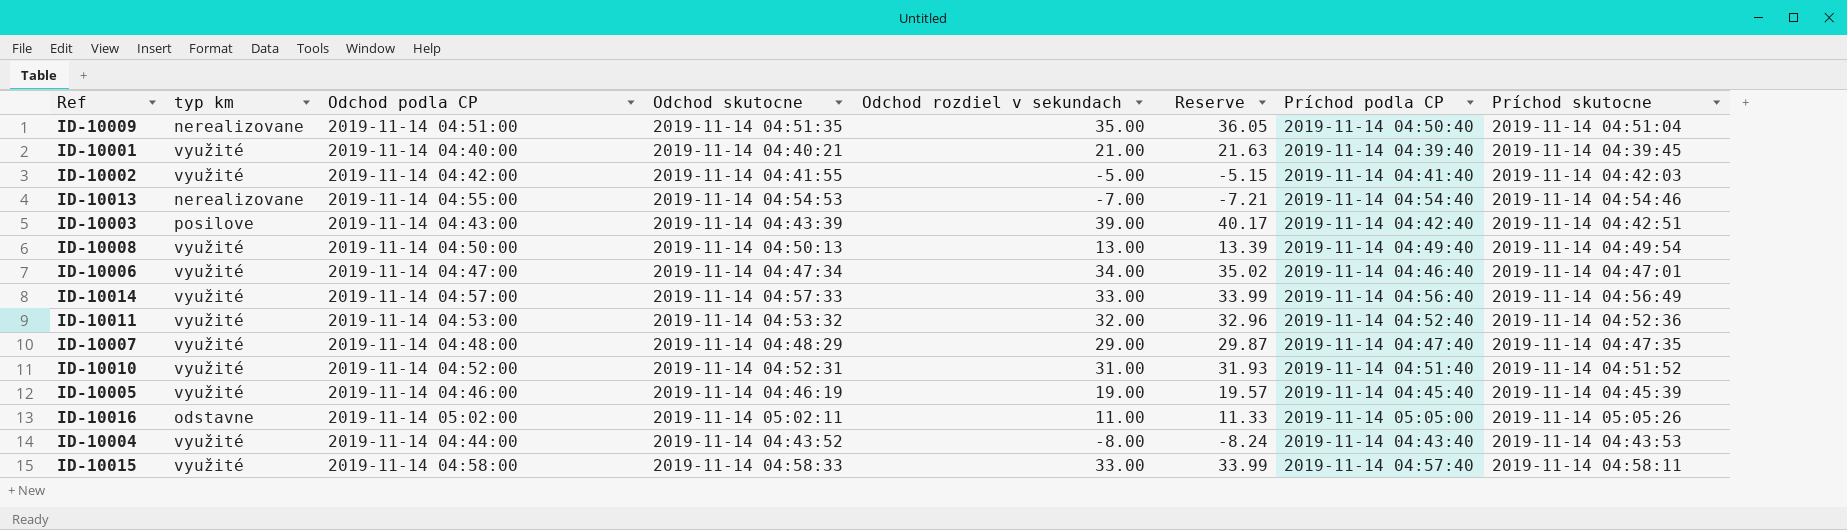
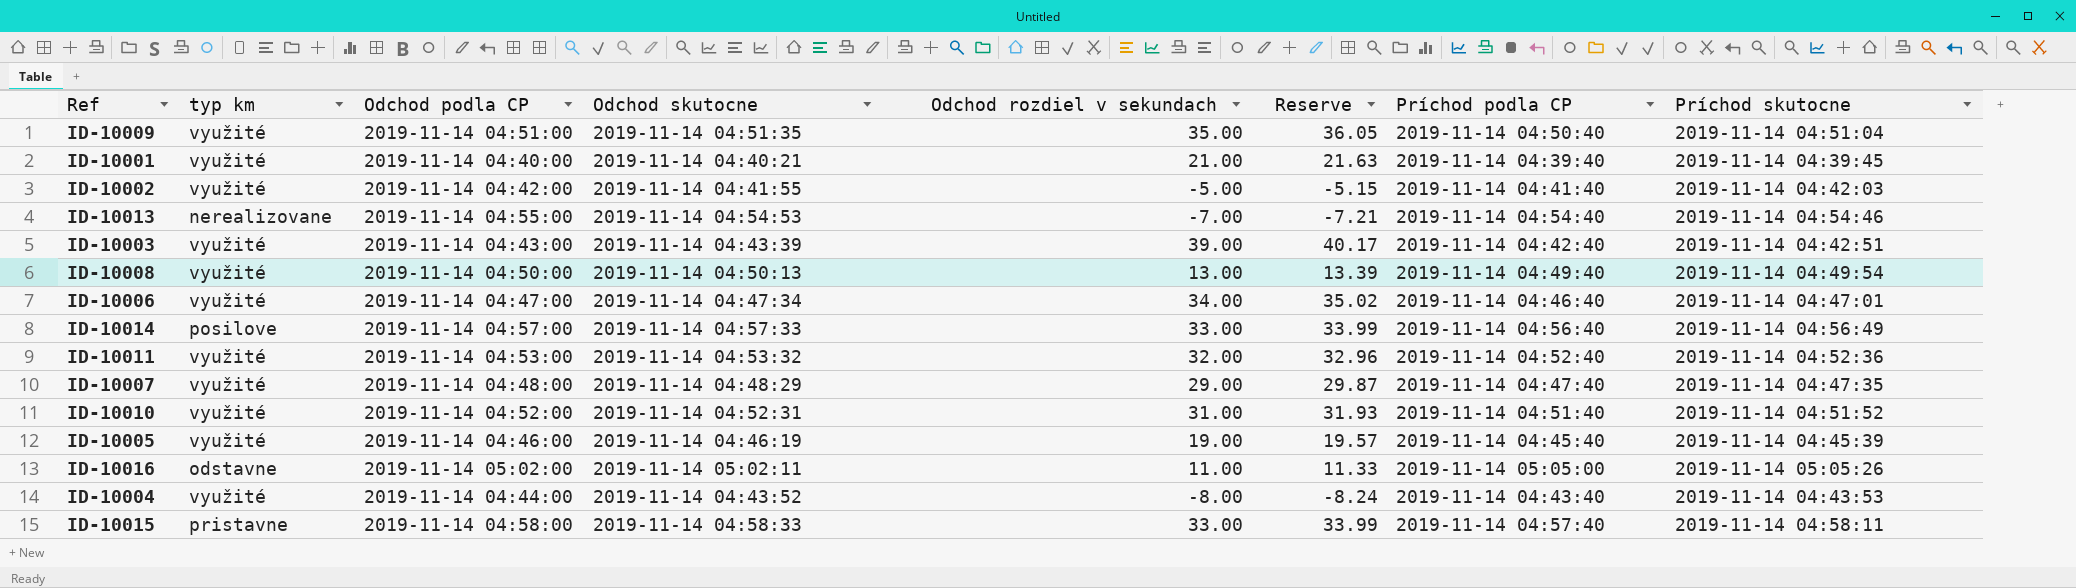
ID-10009 | typ km: nerealizovane -> využité
ID-10003 | typ km: posilove -> využité
ID-10014 | typ km: využité -> posilove
ID-10015 | typ km: využité -> pristavne

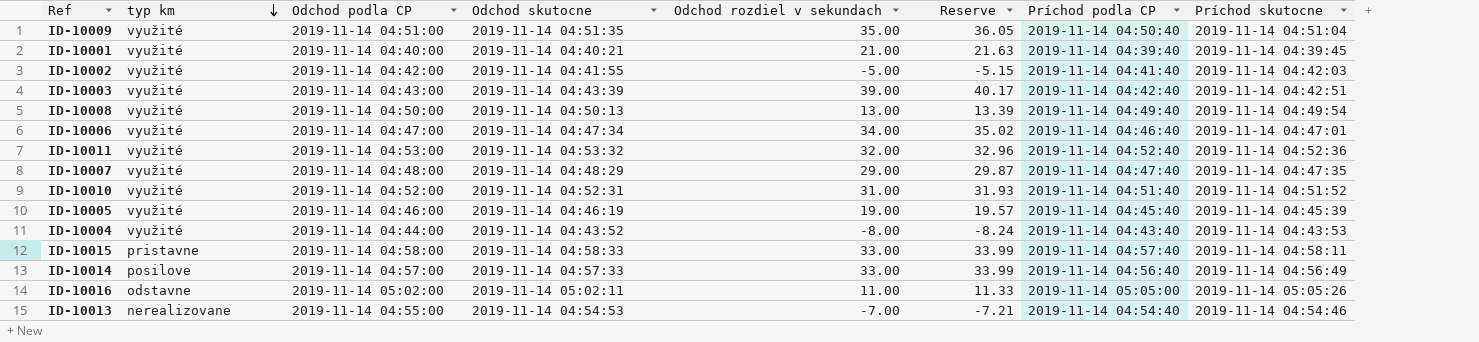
row order: none -> typ km descending

